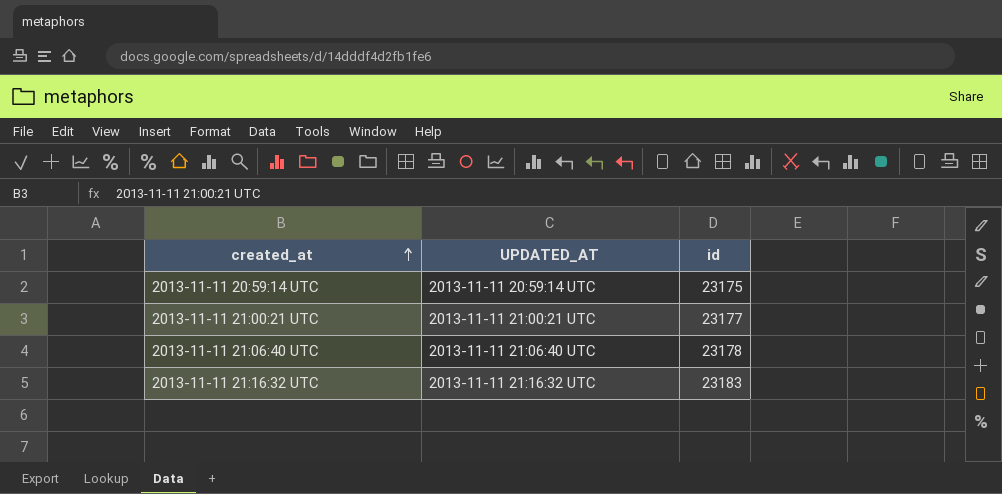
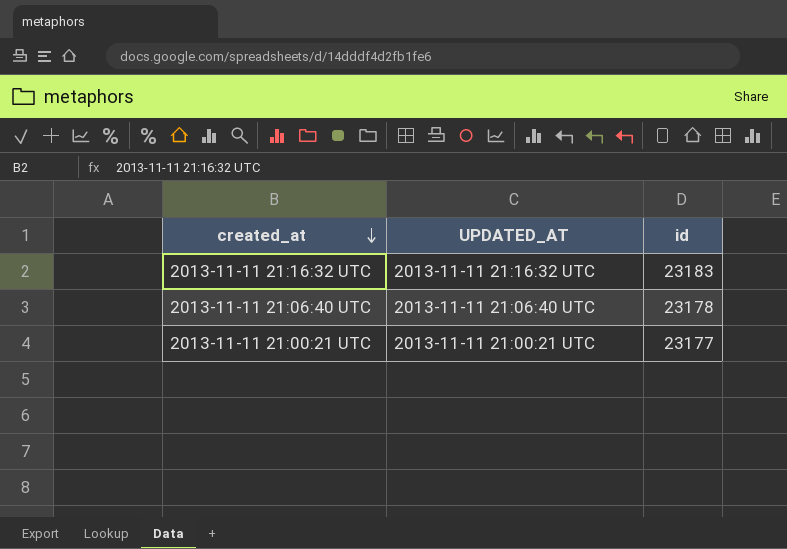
row order: created_at ascending -> created_at descending
row 2013-11-11 20:59:14 UTC: 2013-11-11 20:59:14 UTC | 23175 -> none

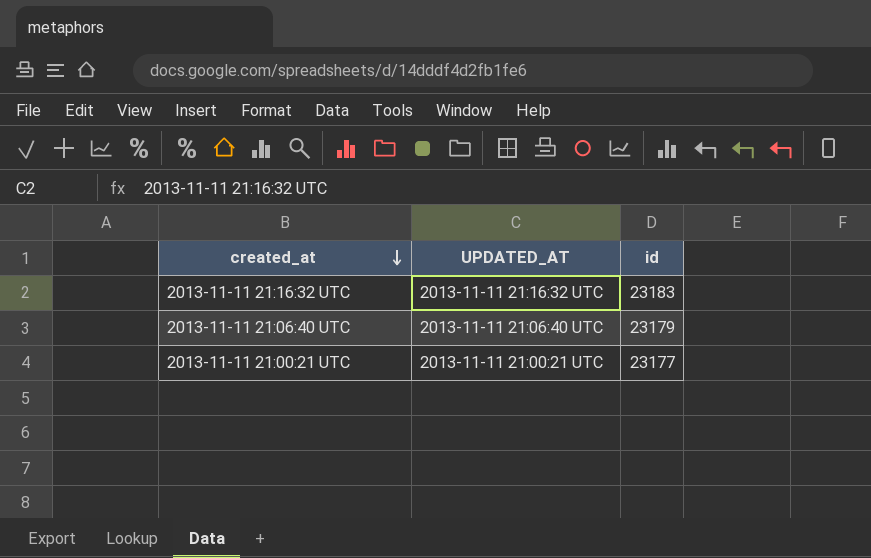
2013-11-11 21:06:40 UTC | id: 23178 -> 23179

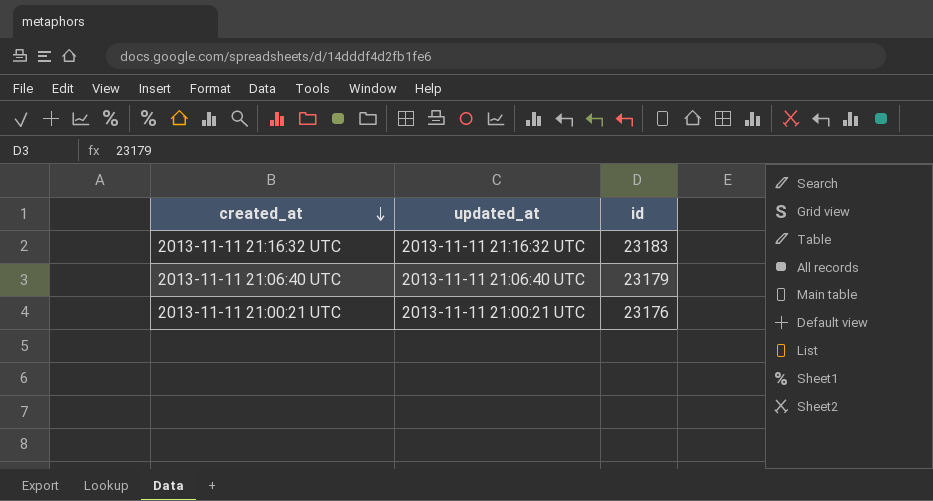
column name: UPDATED_AT -> updated_at
2013-11-11 21:00:21 UTC | id: 23177 -> 23176

